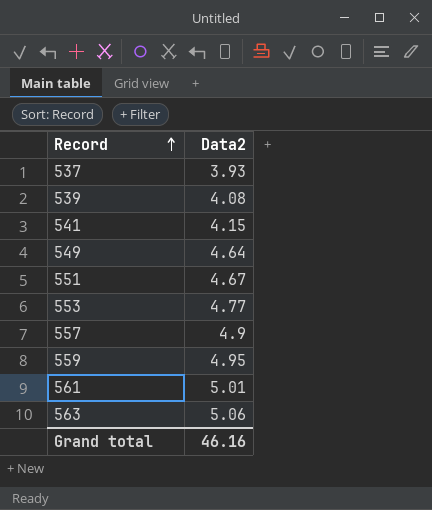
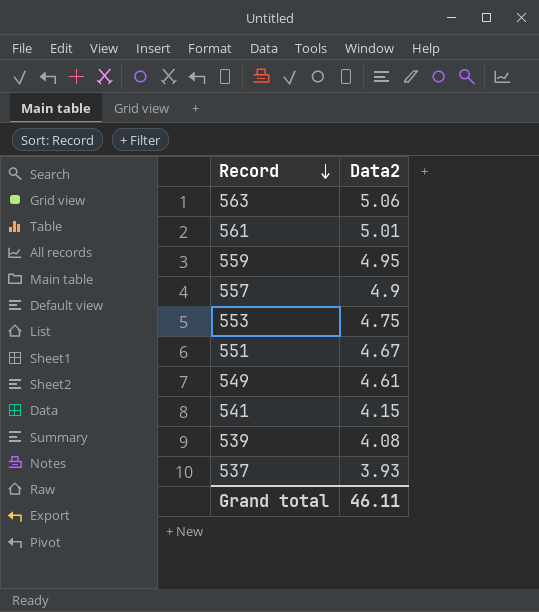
row order: Record ascending -> Record descending
553 | Data2: 4.77 -> 4.75
549 | Data2: 4.64 -> 4.61
Grand total | Data2: 46.16 -> 46.11

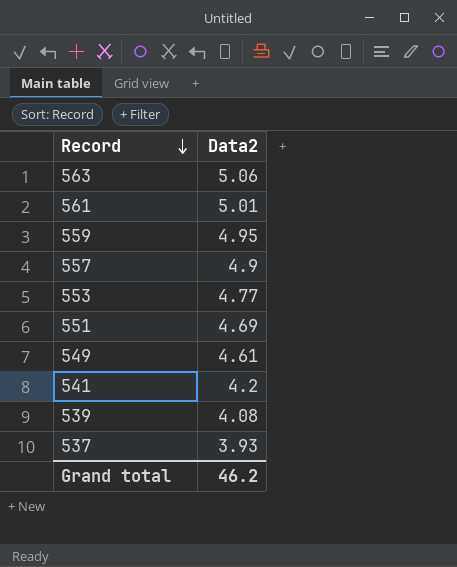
553 | Data2: 4.75 -> 4.77
551 | Data2: 4.67 -> 4.69
541 | Data2: 4.15 -> 4.2
Grand total | Data2: 46.11 -> 46.2

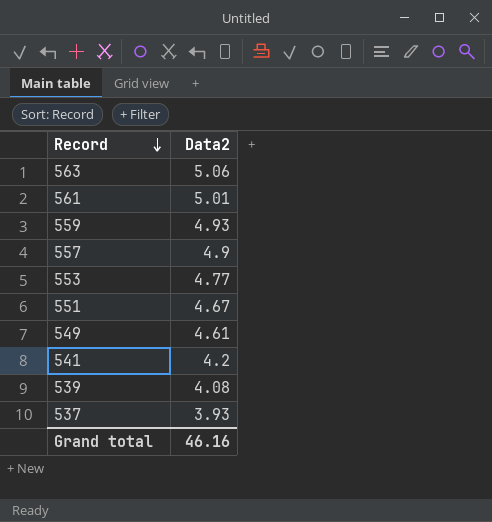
559 | Data2: 4.95 -> 4.93
551 | Data2: 4.69 -> 4.67
Grand total | Data2: 46.2 -> 46.16

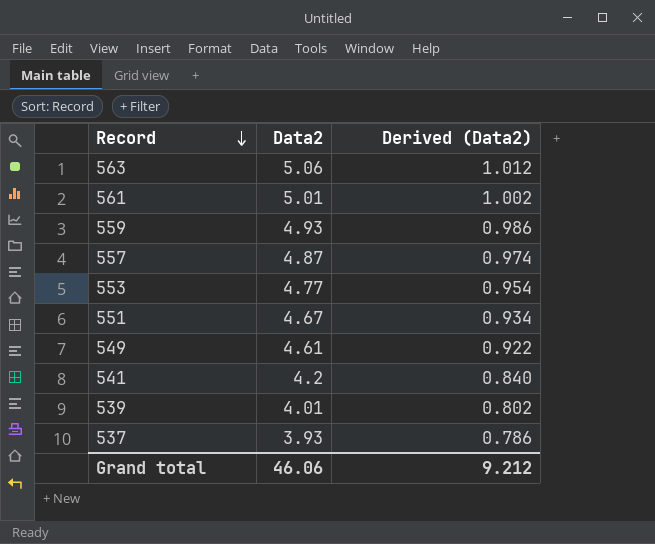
column Derived (Data2) | formula: none -> [Data2] * 0.2
557 | Data2: 4.9 -> 4.87
539 | Data2: 4.08 -> 4.01
Grand total | Data2: 46.16 -> 46.06

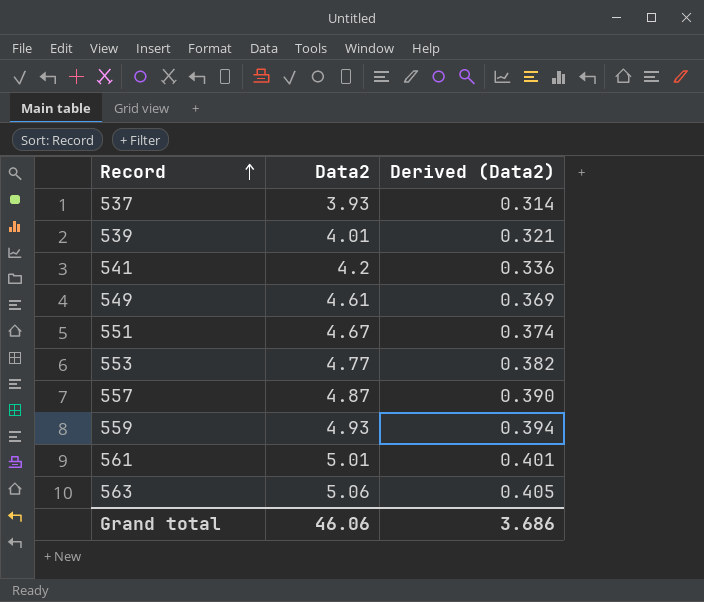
row order: Record descending -> Record ascending
column Derived (Data2) | formula: [Data2] * 0.2 -> [Data2] * 0.08
Grand total | Derived (Data2): 9.212 -> 3.686

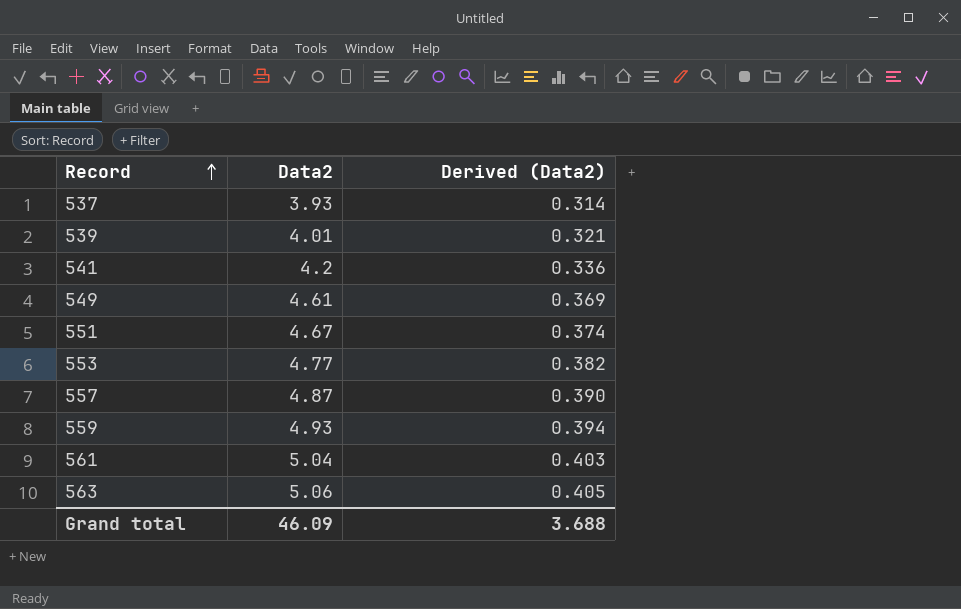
561 | Data2: 5.01 -> 5.04
561 | Derived (Data2): 0.401 -> 0.403
Grand total | Data2: 46.06 -> 46.09
Grand total | Derived (Data2): 3.686 -> 3.688

